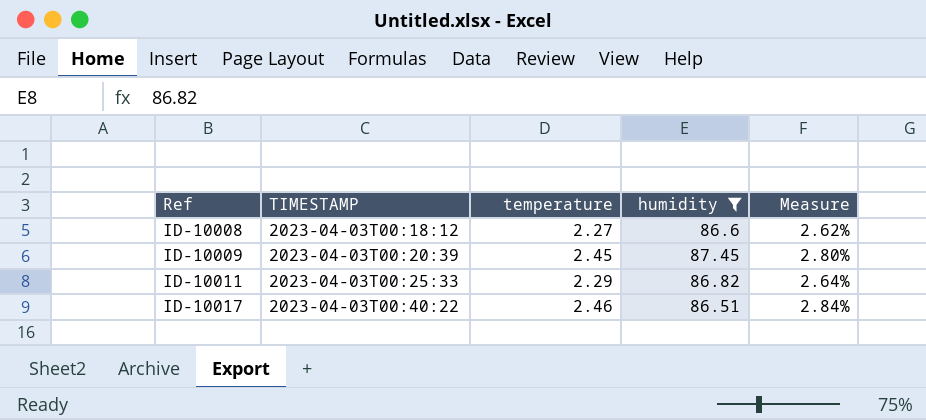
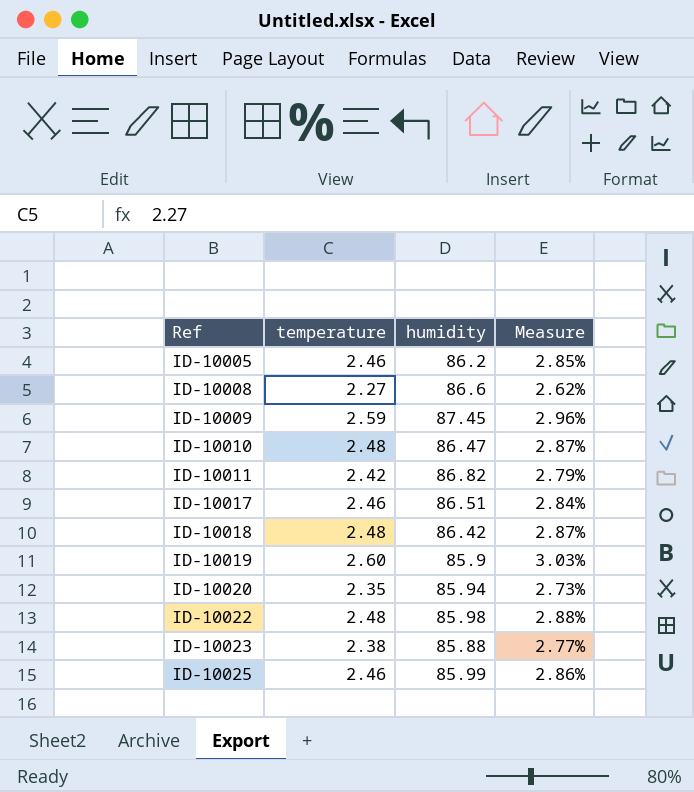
filter: humidity >= 86.51 -> none
column TIMESTAMP | position: 2 -> none
ID-10009 | temperature: 2.45 -> 2.59
ID-10009 | Measure: 2.80% -> 2.96%
ID-10011 | temperature: 2.29 -> 2.42
ID-10011 | Measure: 2.64% -> 2.79%

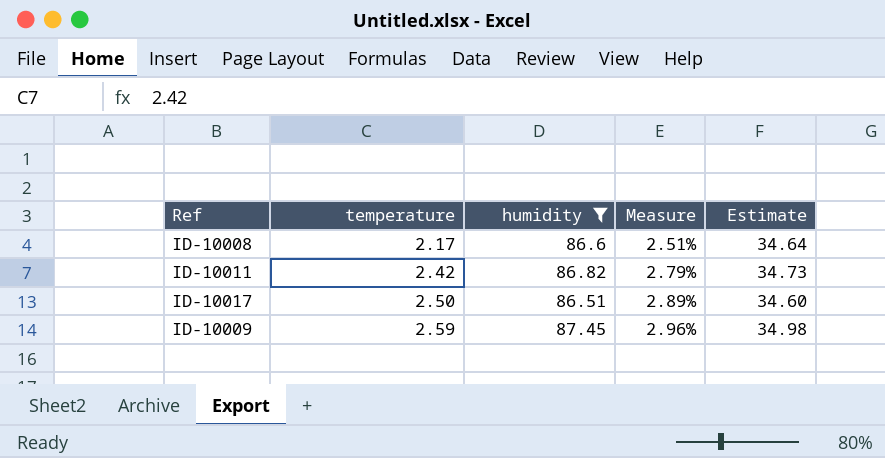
filter: none -> humidity >= 86.51
row order: Ref ascending -> temperature ascending
column Estimate | formula: none -> [humidity] * 0.4
ID-10008 | temperature: 2.27 -> 2.17
ID-10008 | Measure: 2.62% -> 2.51%
ID-10017 | temperature: 2.46 -> 2.50
ID-10017 | Measure: 2.84% -> 2.89%

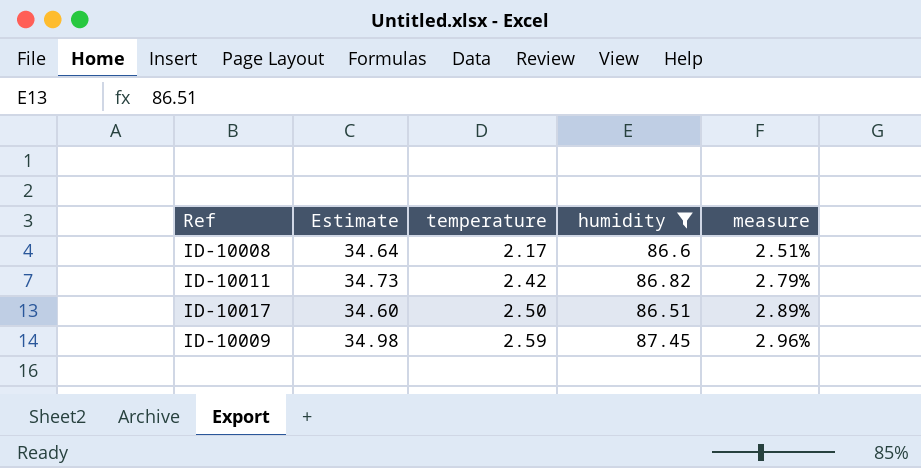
column Estimate | position: 5 -> 2
column name: Measure -> measure

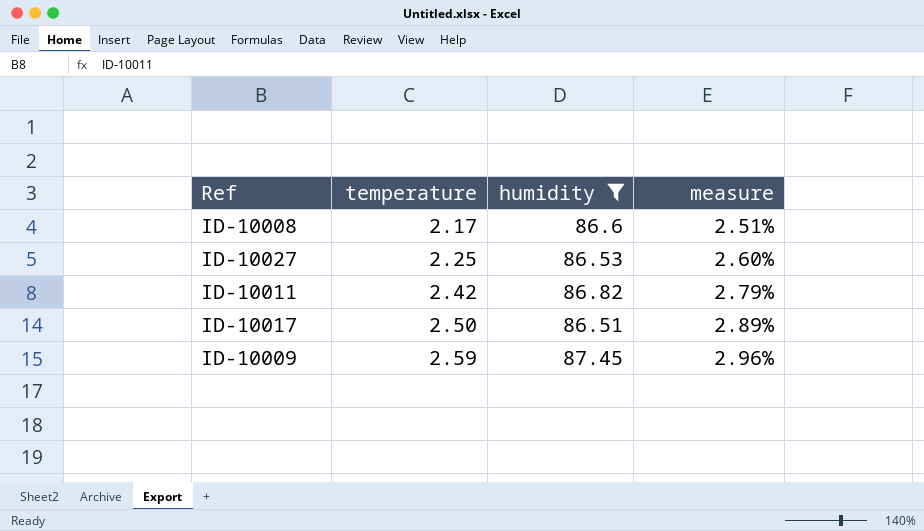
column Estimate | formula: [humidity] * 0.4 -> none
row ID-10027: none -> 2.25 | 86.53 | 2.60%

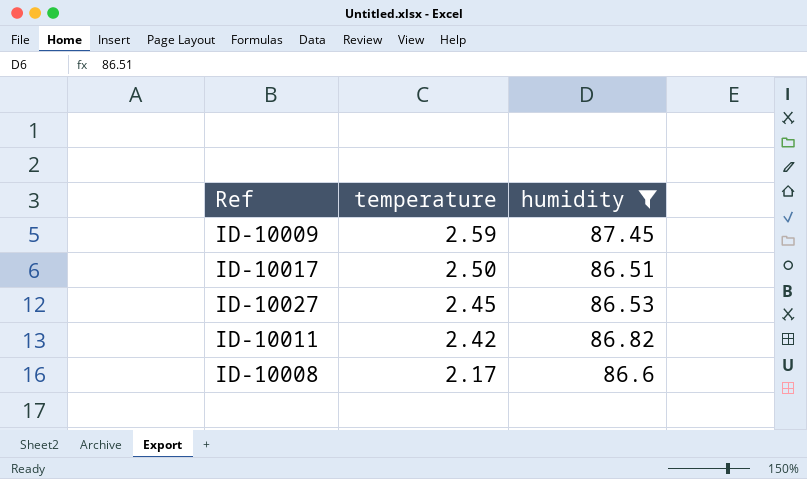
row order: temperature ascending -> temperature descending
column measure | formula: [temperature] / [humidity] -> none
ID-10027 | temperature: 2.25 -> 2.45

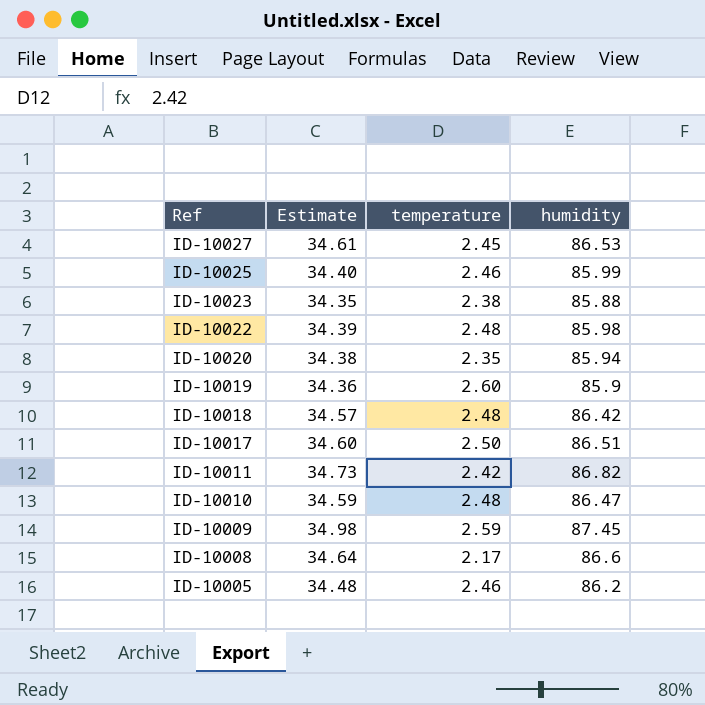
filter: humidity >= 86.51 -> none
row order: temperature descending -> Ref descending
column Estimate | formula: none -> [humidity] * 0.4

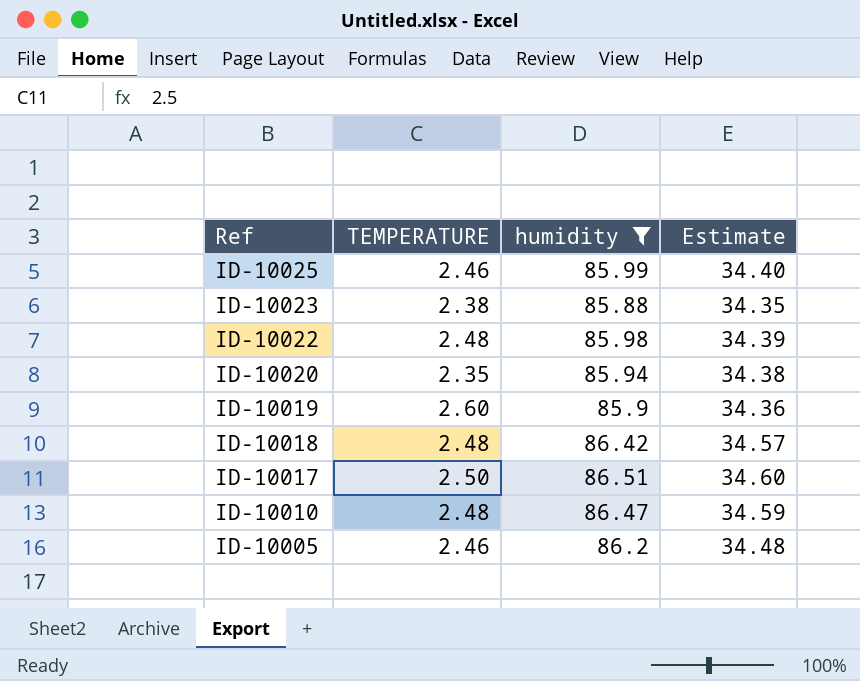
filter: none -> humidity <= 86.51
column name: temperature -> TEMPERATURE
column Estimate | position: 2 -> 4

